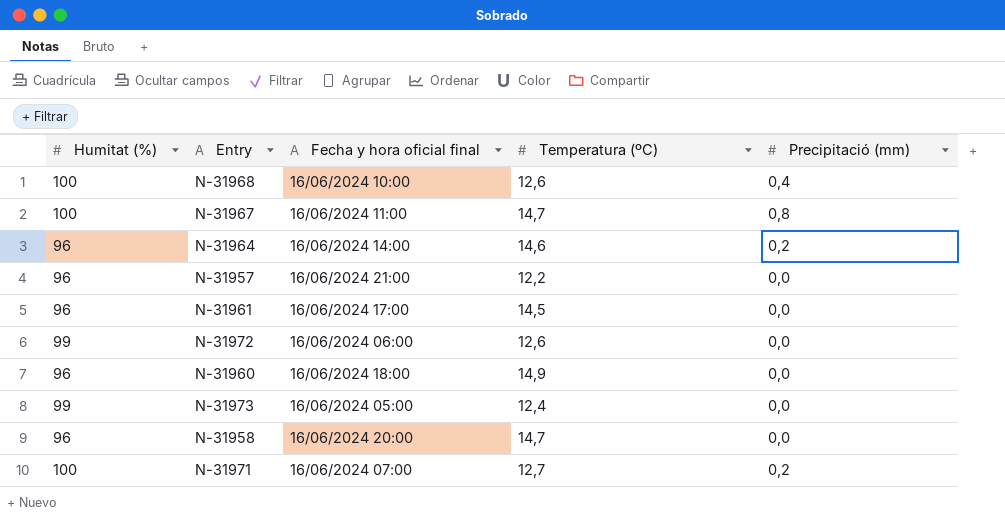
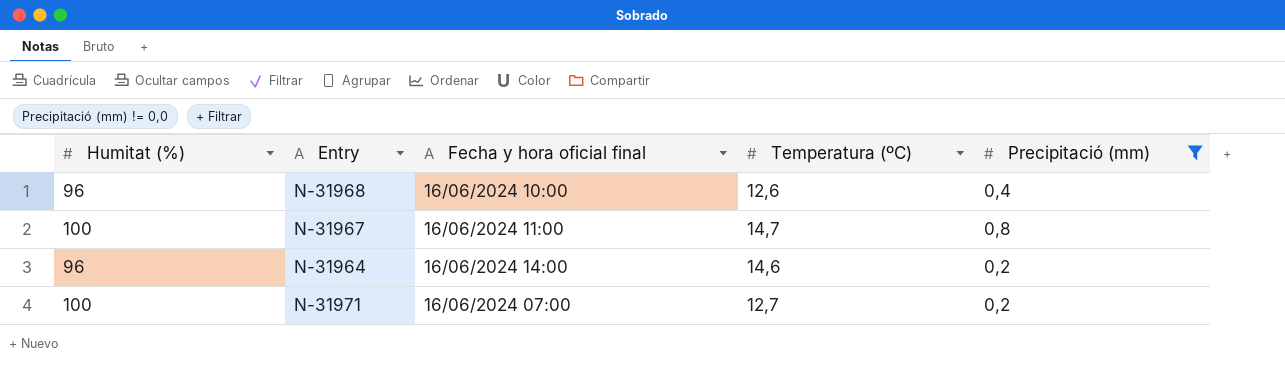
filter: none -> Precipitació (mm) != 0,0
N-31968 | Humitat (%): 100 -> 96

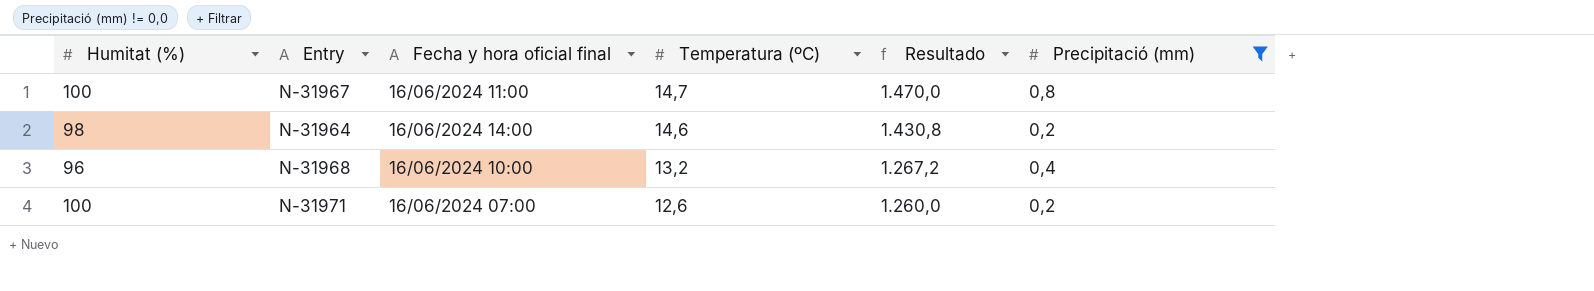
row order: none -> Temperatura (ºC) descending
column Resultado | formula: none -> [Humitat (%)] * [Temperatura (ºC)]
N-31964 | Humitat (%): 96 -> 98
N-31968 | Temperatura (ºC): 12,6 -> 13,2
N-31971 | Temperatura (ºC): 12,7 -> 12,6

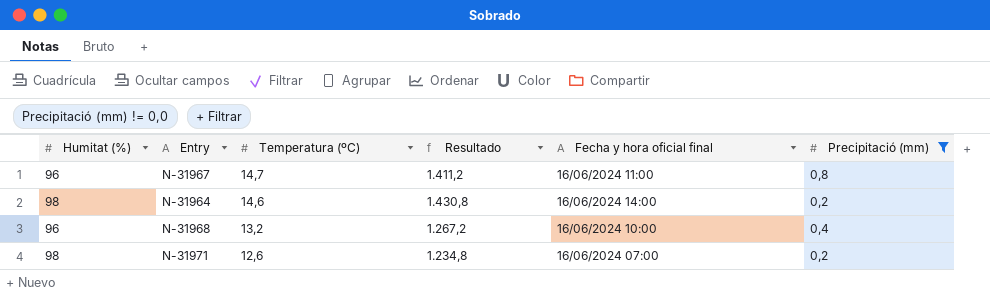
column Fecha y hora oficial final | position: 3 -> 5
N-31967 | Humitat (%): 100 -> 96
N-31967 | Resultado: 1.470,0 -> 1.411,2
N-31971 | Humitat (%): 100 -> 98
N-31971 | Resultado: 1.260,0 -> 1.234,8

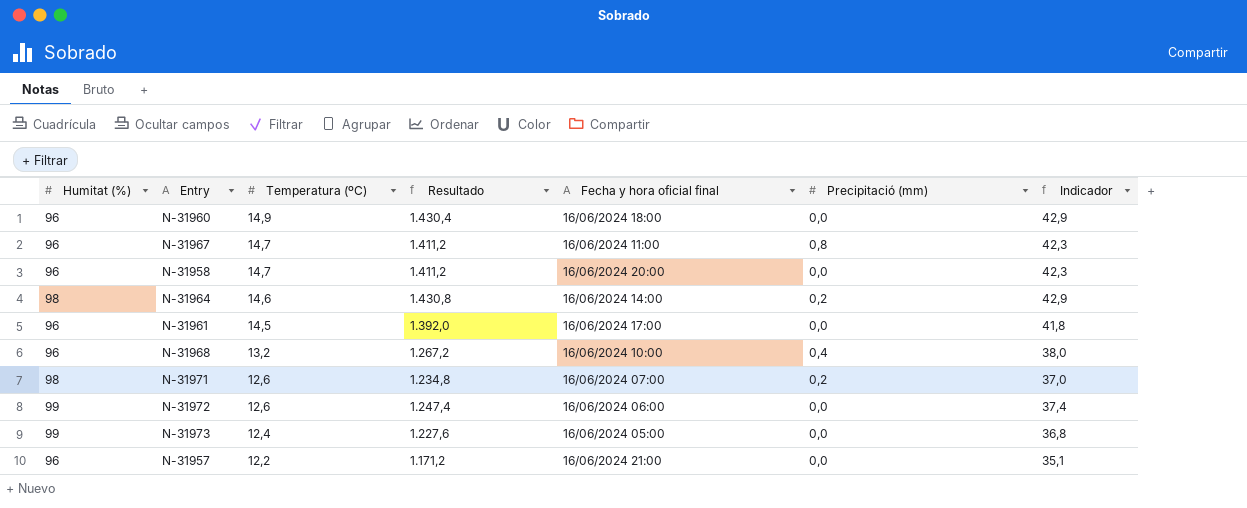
filter: Precipitació (mm) != 0,0 -> none
column Indicador | formula: none -> [Resultado] * 0,03

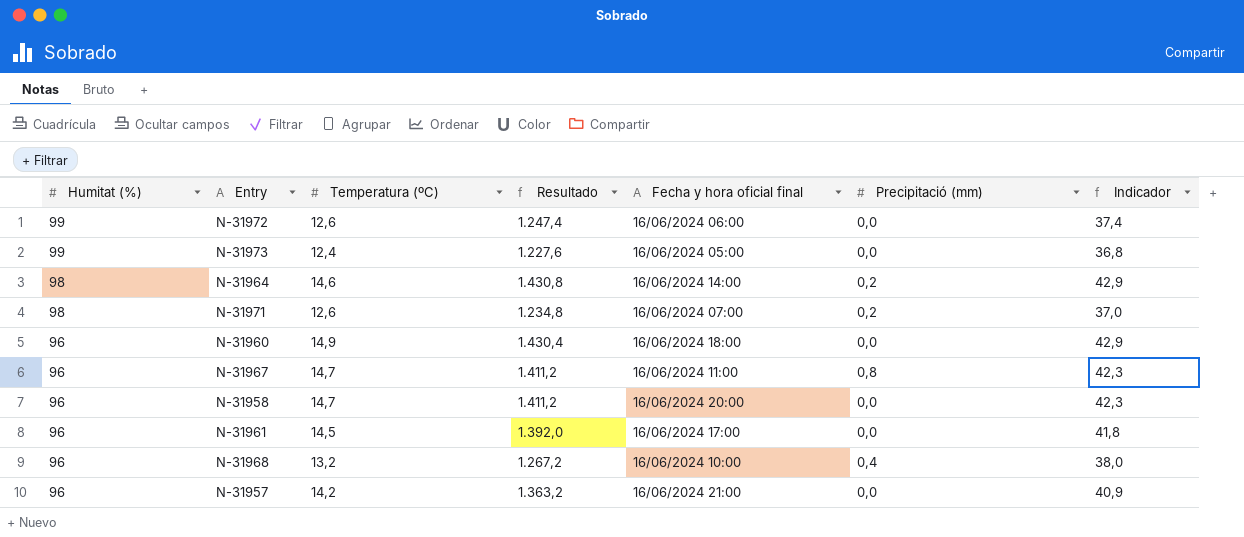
row order: Temperatura (ºC) descending -> Humitat (%) descending
N-31957 | Temperatura (ºC): 12,2 -> 14,2
N-31957 | Resultado: 1.171,2 -> 1.363,2
N-31957 | Indicador: 35,1 -> 40,9

